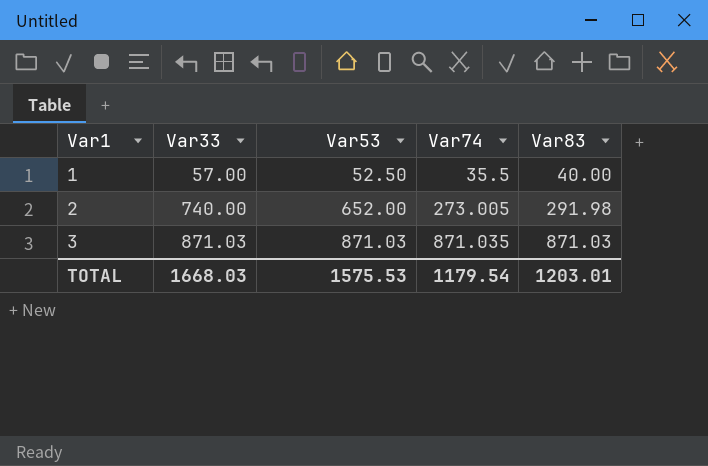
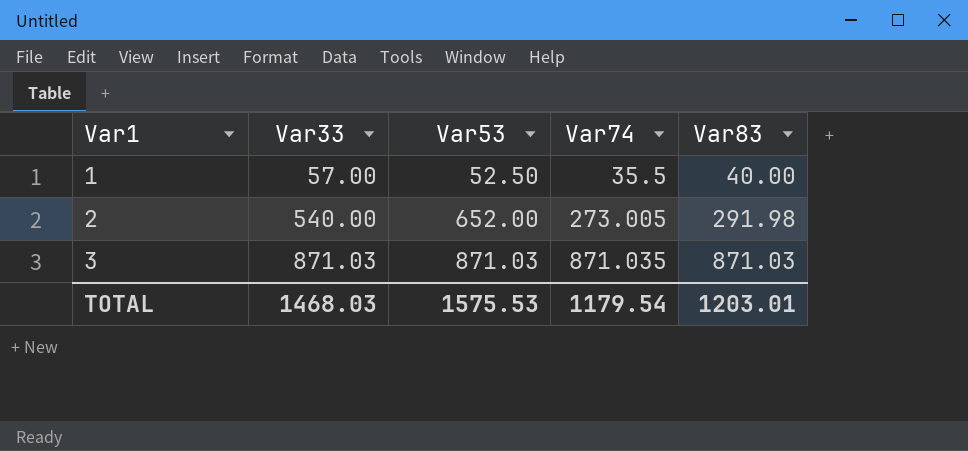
2 | Var33: 740.00 -> 540.00
TOTAL | Var33: 1668.03 -> 1468.03

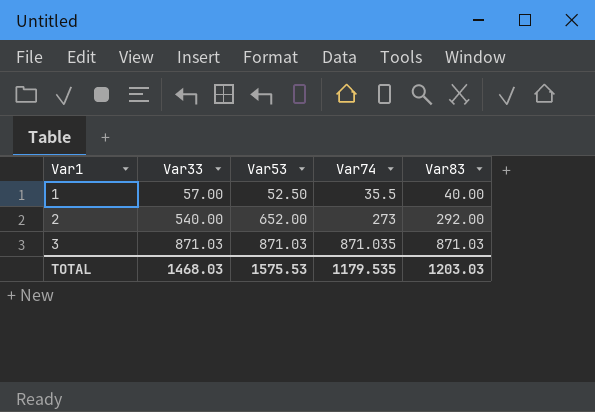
2 | Var74: 273.005 -> 273
2 | Var83: 291.98 -> 292.00
TOTAL | Var74: 1179.54 -> 1179.535
TOTAL | Var83: 1203.01 -> 1203.03

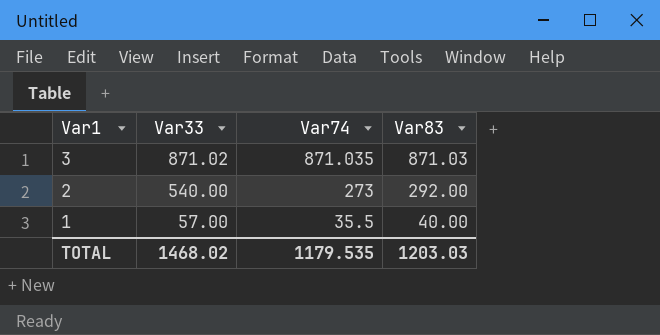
row order: Var1 ascending -> Var1 descending
column Var53 | position: 3 -> none
3 | Var33: 871.03 -> 871.02
TOTAL | Var33: 1468.03 -> 1468.02

